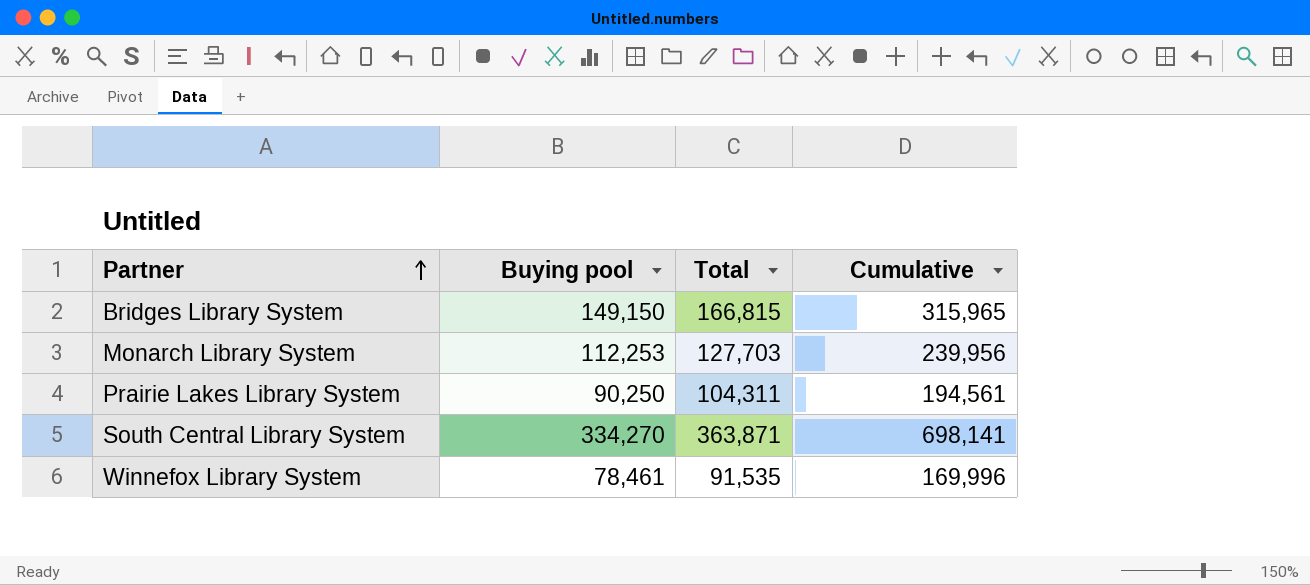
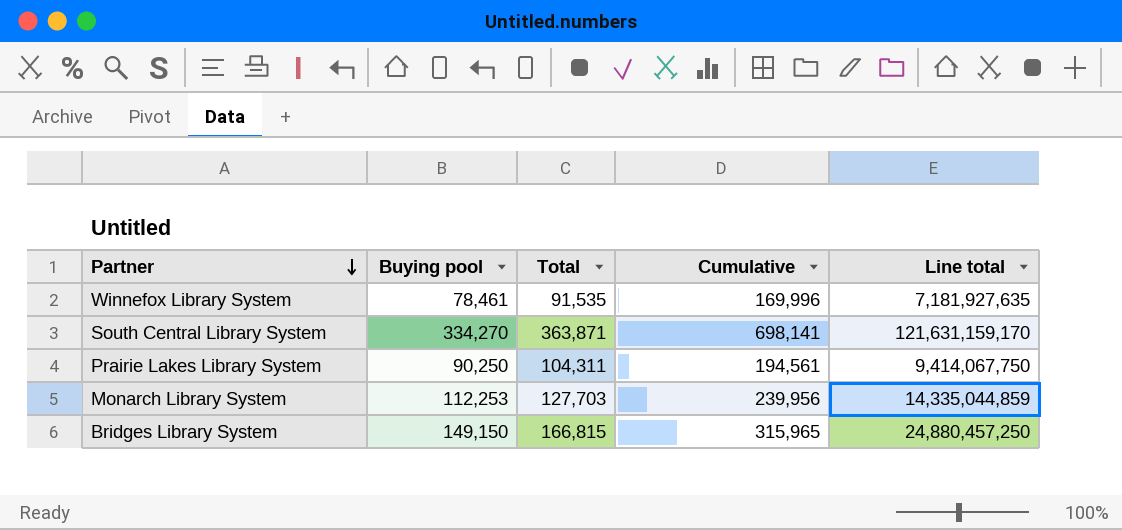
row order: Partner ascending -> Partner descending
column Line total | formula: none -> [Buying pool] * [Total]

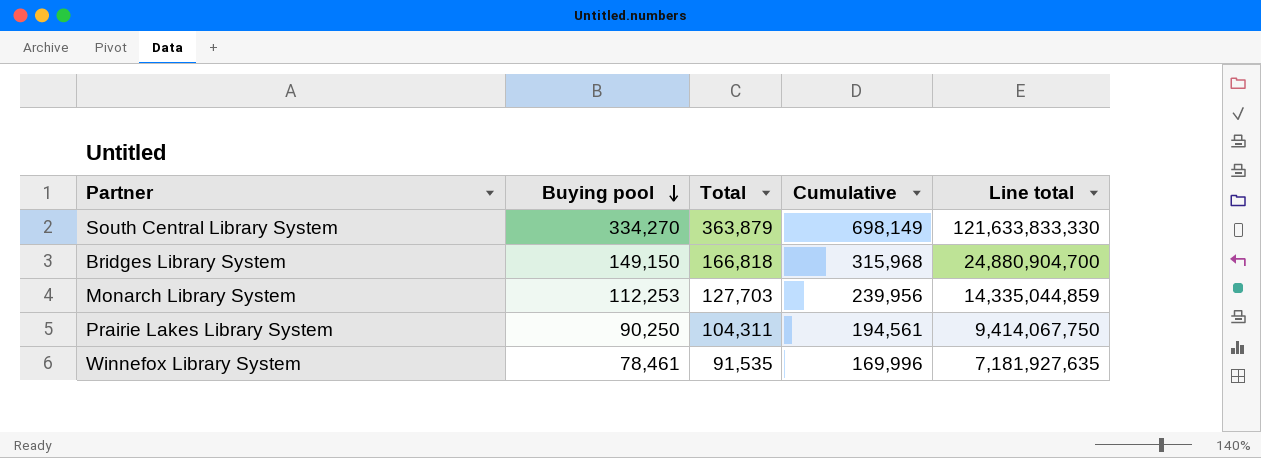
row order: Partner descending -> Buying pool descending
South Central Library System | Total: 363,871 -> 363,879
South Central Library System | Cumulative: 698,141 -> 698,149
South Central Library System | Line total: 121,631,159,170 -> 121,633,833,330
Bridges Library System | Total: 166,815 -> 166,818
Bridges Library System | Cumulative: 315,965 -> 315,968
Bridges Library System | Line total: 24,880,457,250 -> 24,880,904,700

